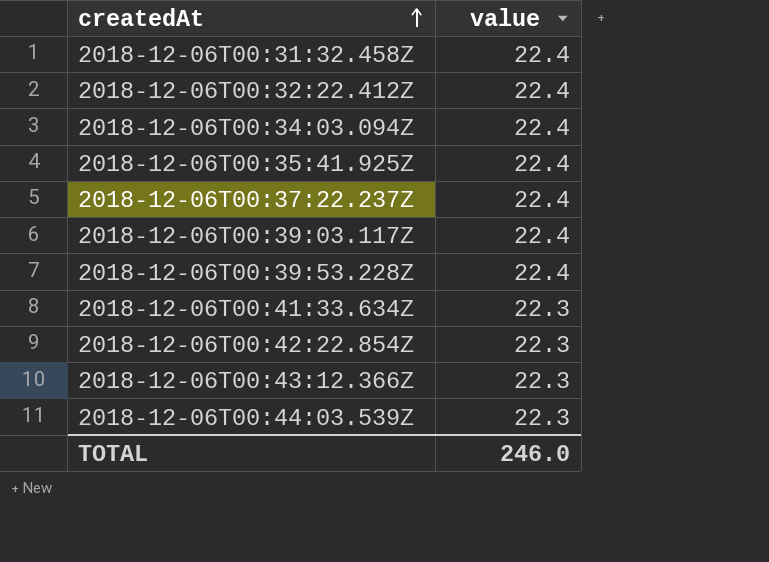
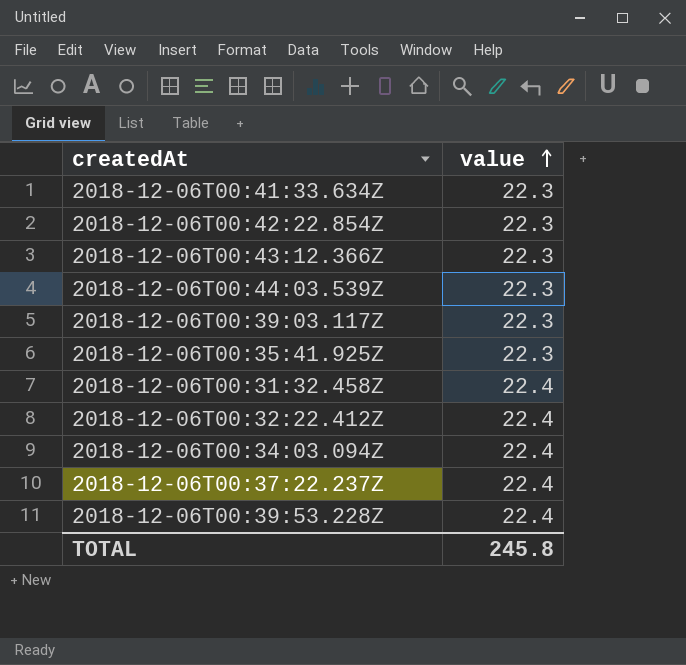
row order: createdAt ascending -> value ascending
2018-12-06T00:39:03.117Z | value: 22.4 -> 22.3
2018-12-06T00:35:41.925Z | value: 22.4 -> 22.3
TOTAL | value: 246.0 -> 245.8

